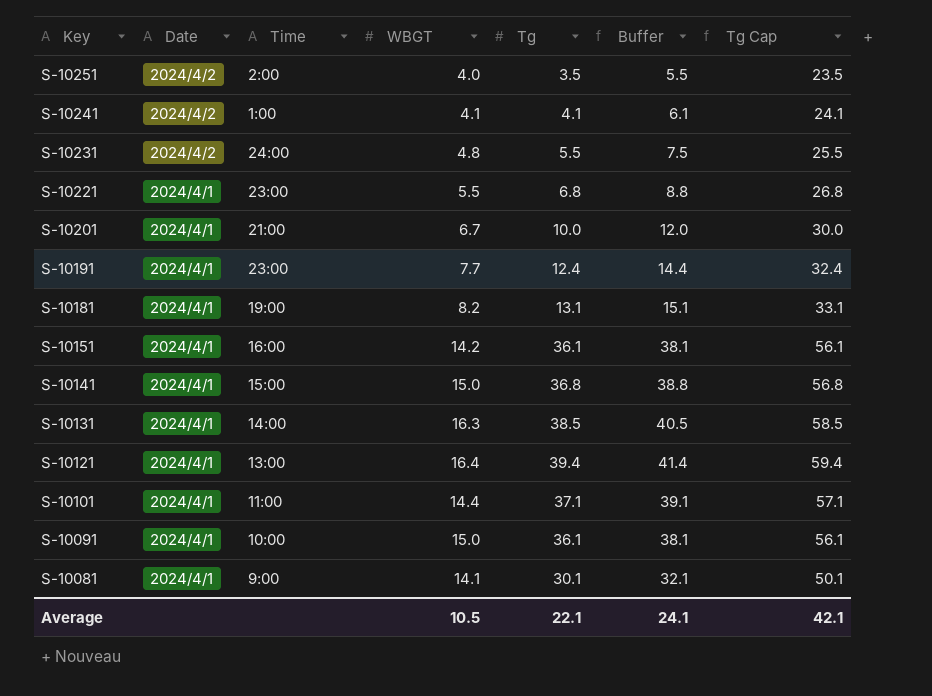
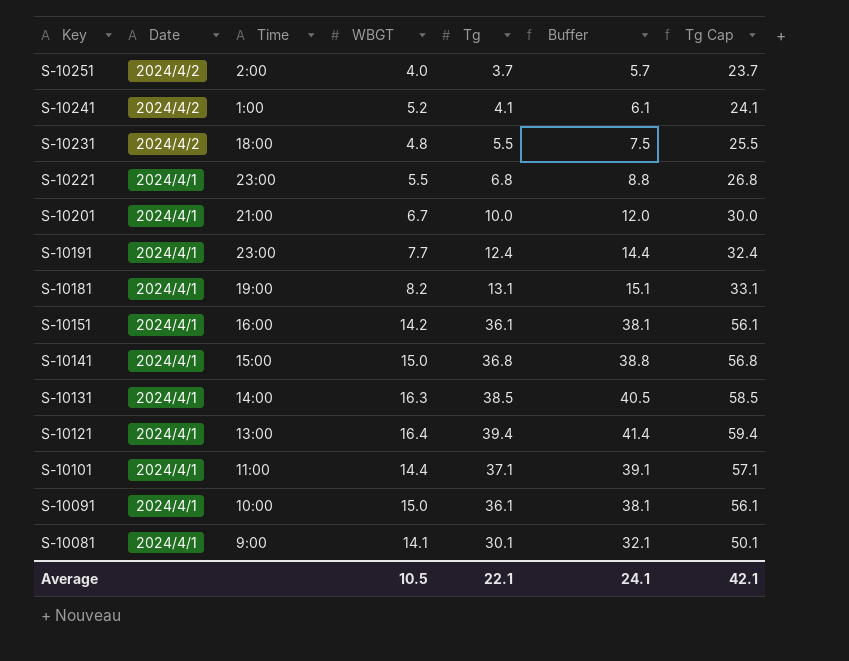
S-10251 | Tg: 3.5 -> 3.7
S-10251 | Buffer: 5.5 -> 5.7
S-10251 | Tg Cap: 23.5 -> 23.7
S-10241 | WBGT: 4.1 -> 5.2
S-10231 | Time: 24:00 -> 18:00

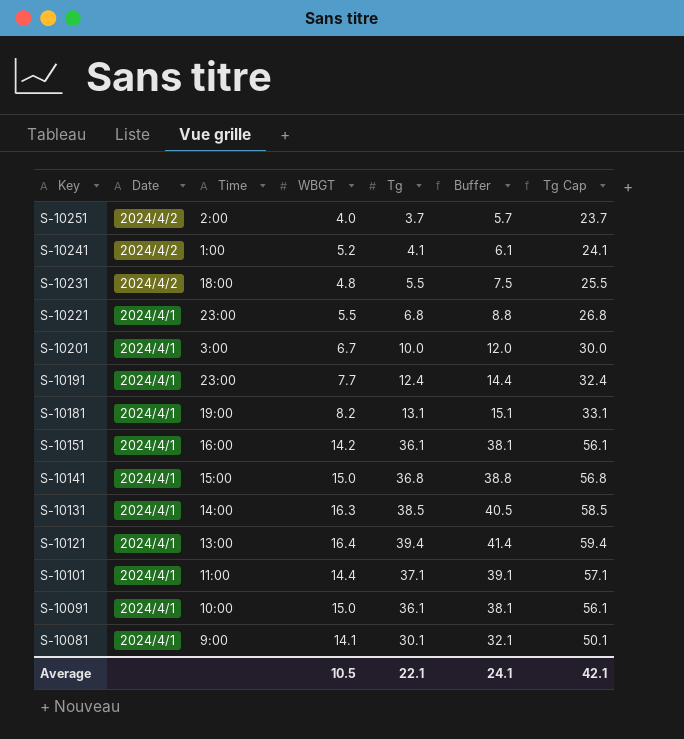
S-10201 | Time: 21:00 -> 3:00

